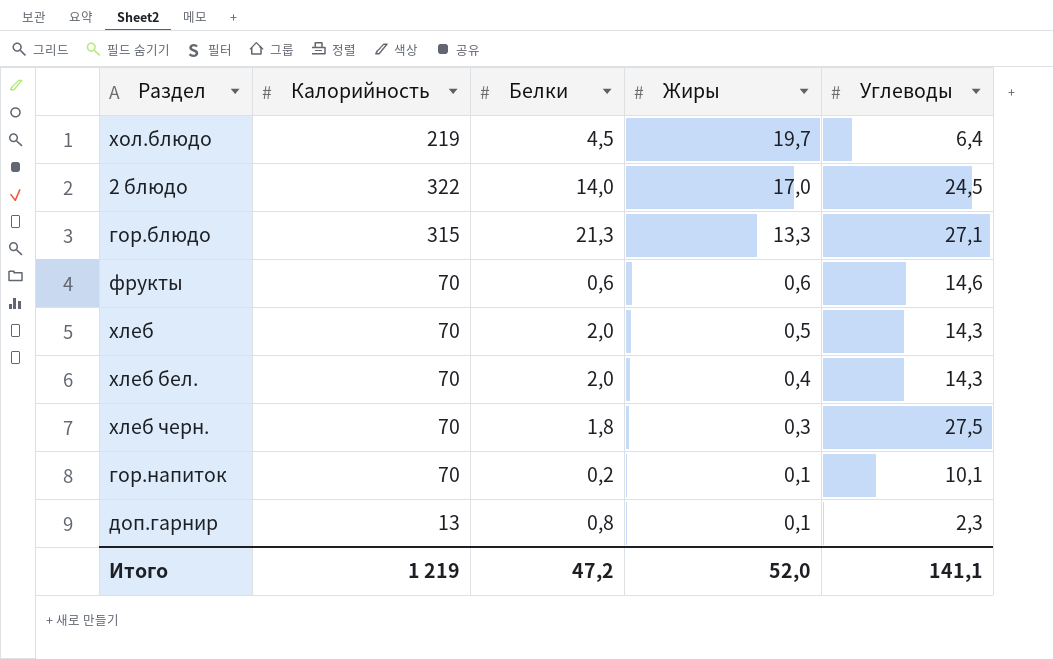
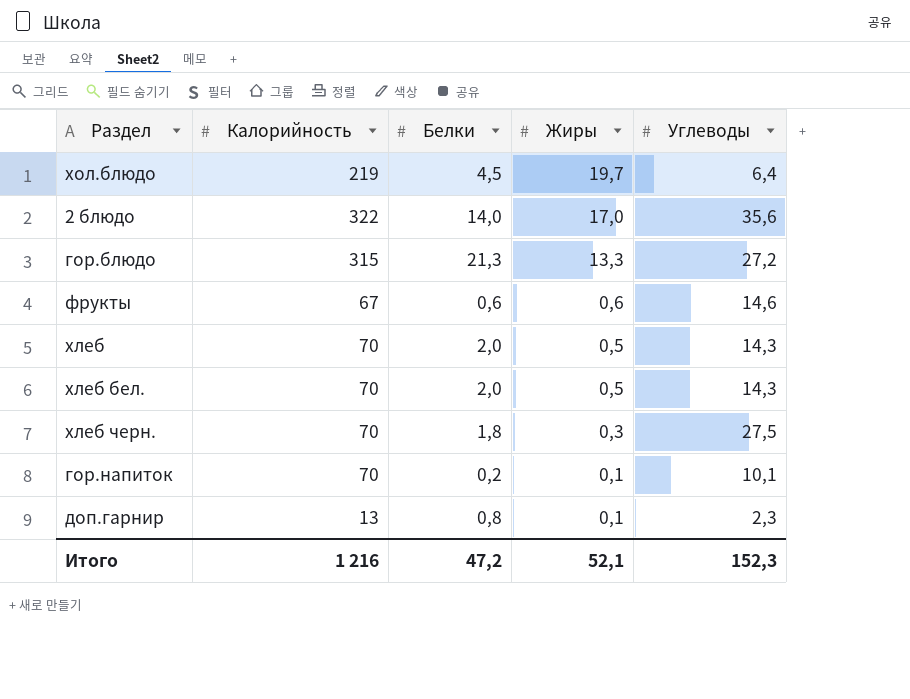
2 блюдо | Углеводы: 24,5 -> 35,6
гор.блюдо | Углеводы: 27,1 -> 27,2
фрукты | Калорийность: 70 -> 67
хлеб бел. | Жиры: 0,4 -> 0,5
Итого | Калорийность: 1 219 -> 1 216
Итого | Жиры: 52,0 -> 52,1
Итого | Углеводы: 141,1 -> 152,3

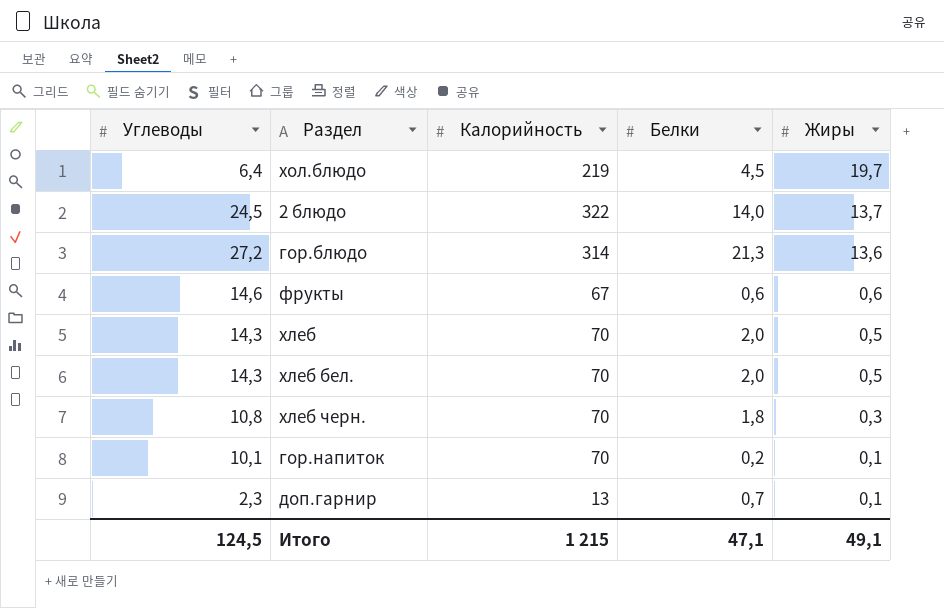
column Углеводы | position: 5 -> 1
2 блюдо | Углеводы: 35,6 -> 24,5
2 блюдо | Жиры: 17,0 -> 13,7
гор.блюдо | Калорийность: 315 -> 314
гор.блюдо | Жиры: 13,3 -> 13,6
хлеб черн. | Углеводы: 27,5 -> 10,8
доп.гарнир | Белки: 0,8 -> 0,7
Итого | Углеводы: 152,3 -> 124,5
Итого | Калорийность: 1 216 -> 1 215
Итого | Белки: 47,2 -> 47,1
Итого | Жиры: 52,1 -> 49,1

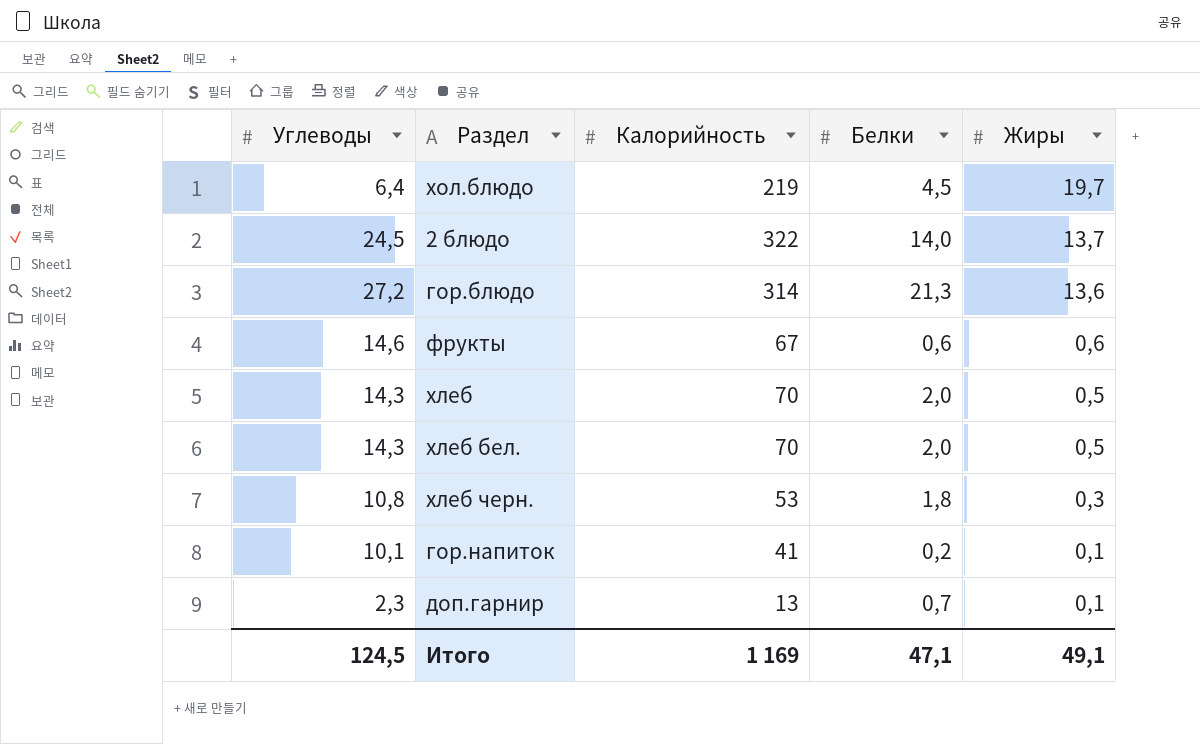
хлеб черн. | Калорийность: 70 -> 53
гор.напиток | Калорийность: 70 -> 41
Итого | Калорийность: 1 215 -> 1 169

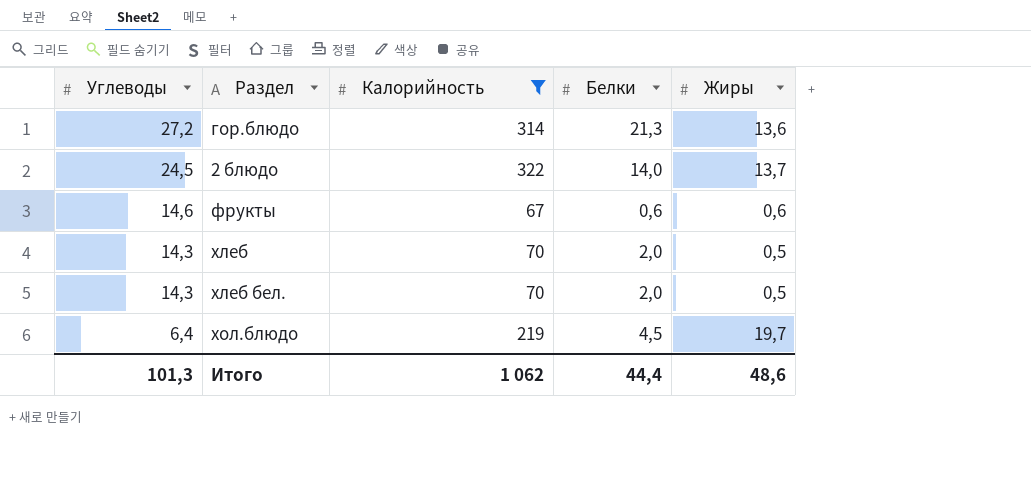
filter: none -> Калорийность >= 67
row order: Жиры descending -> Углеводы descending
Итого | Углеводы: 124,5 -> 101,3
Итого | Калорийность: 1 169 -> 1 062
Итого | Белки: 47,1 -> 44,4
Итого | Жиры: 49,1 -> 48,6

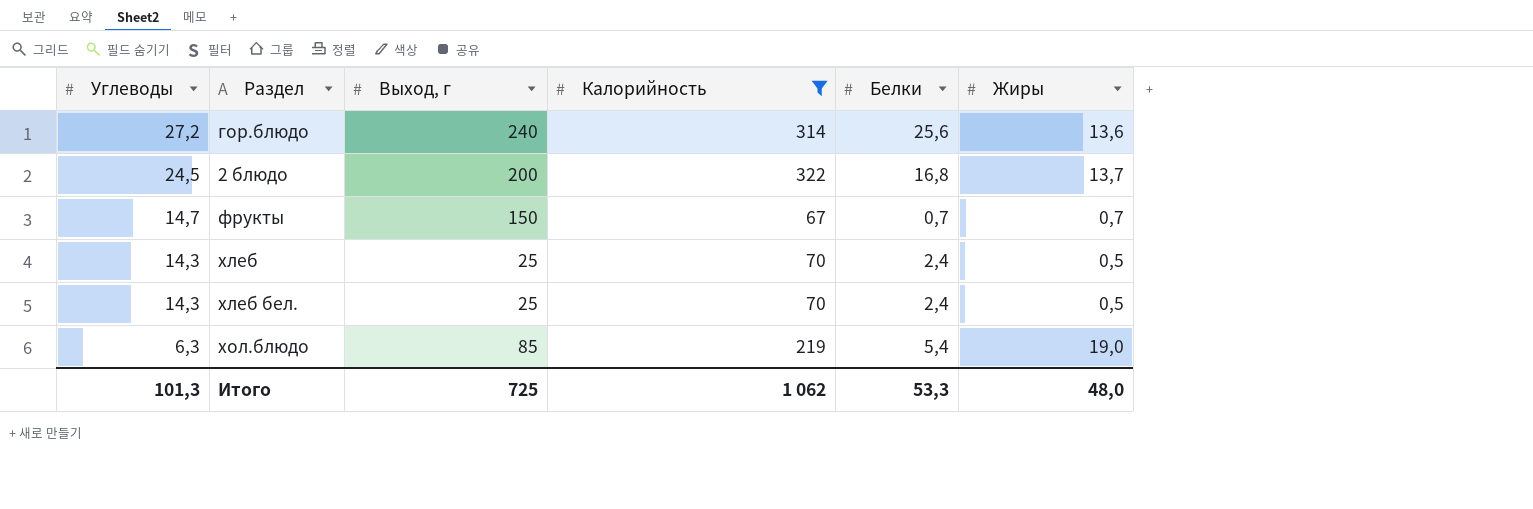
column Выход, г | position: none -> 3
гор.блюдо | Белки: 21,3 -> 25,6
2 блюдо | Белки: 14,0 -> 16,8
фрукты | Углеводы: 14,6 -> 14,7
фрукты | Белки: 0,6 -> 0,7
фрукты | Жиры: 0,6 -> 0,7
хлеб | Белки: 2,0 -> 2,4
хлеб бел. | Белки: 2,0 -> 2,4
хол.блюдо | Углеводы: 6,4 -> 6,3
хол.блюдо | Белки: 4,5 -> 5,4
хол.блюдо | Жиры: 19,7 -> 19,0
Итого | Белки: 44,4 -> 53,3
Итого | Жиры: 48,6 -> 48,0

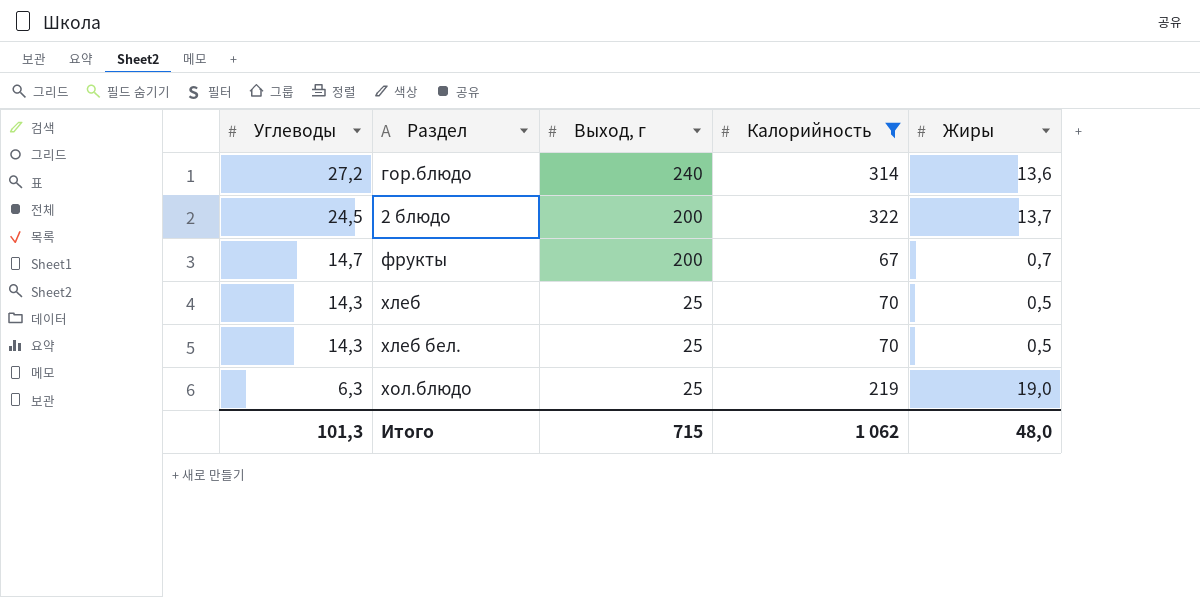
column Белки | position: 5 -> none
фрукты | Выход, г: 150 -> 200
хол.блюдо | Выход, г: 85 -> 25
Итого | Выход, г: 725 -> 715

